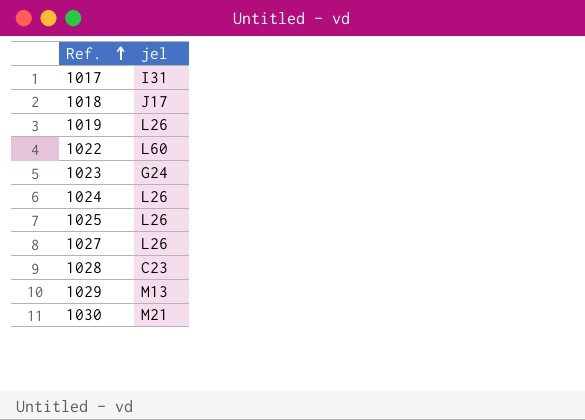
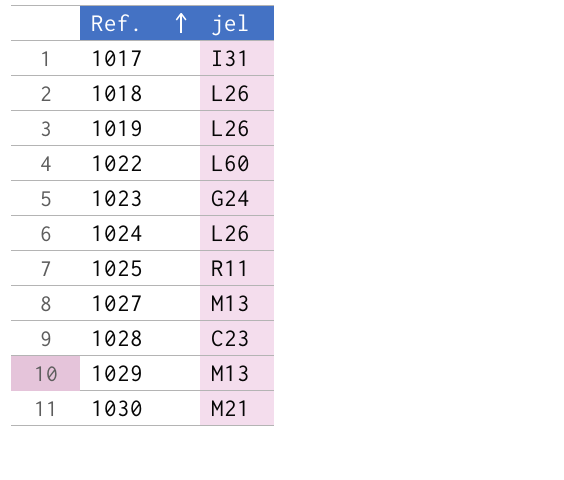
1018 | jel: J17 -> L26
1025 | jel: L26 -> R11
1027 | jel: L26 -> M13

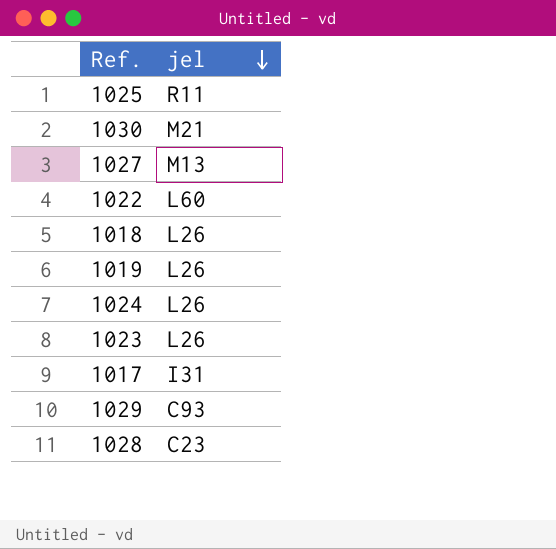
row order: Ref. ascending -> jel descending
1023 | jel: G24 -> L26
1029 | jel: M13 -> C93

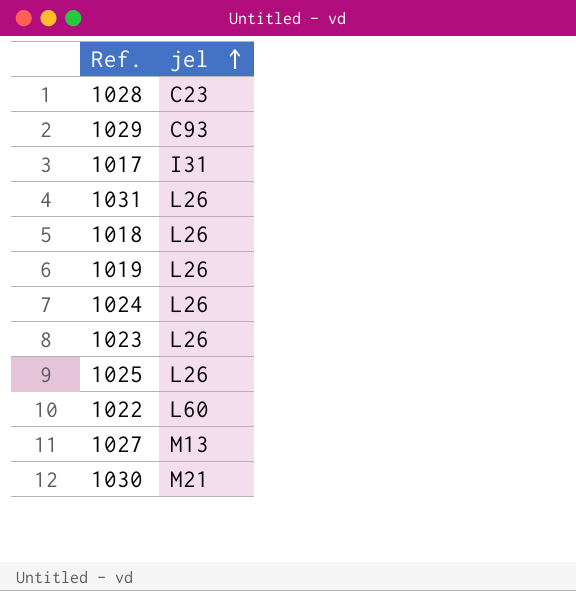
row order: jel descending -> jel ascending
row 1031: none -> L26
1025 | jel: R11 -> L26

